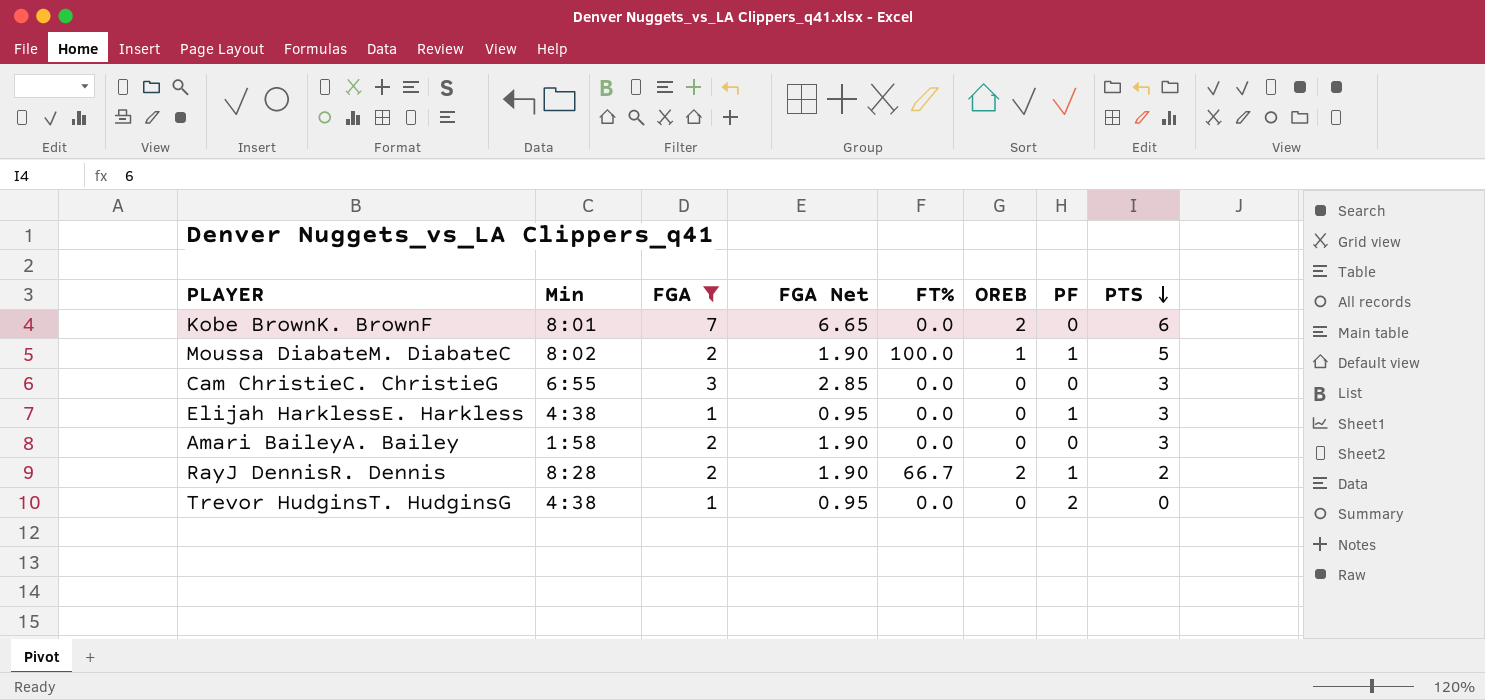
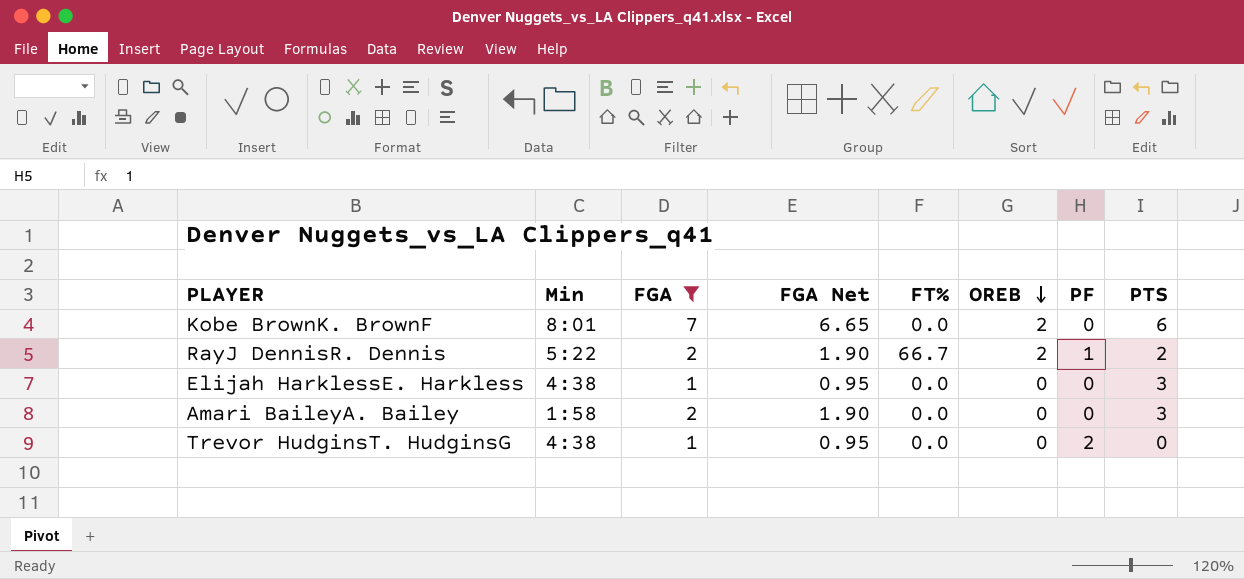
row order: PTS descending -> OREB descending
row Moussa DiabateM. DiabateC: 8:02 | 2 | 1.90 | 100.0 | 1 | 1 | 5 -> none
row Cam ChristieC. ChristieG: 6:55 | 3 | 2.85 | 0.0 | 0 | 0 | 3 -> none
RayJ DennisR. Dennis | Min: 8:28 -> 5:22
Elijah HarklessE. Harkless | PF: 1 -> 0

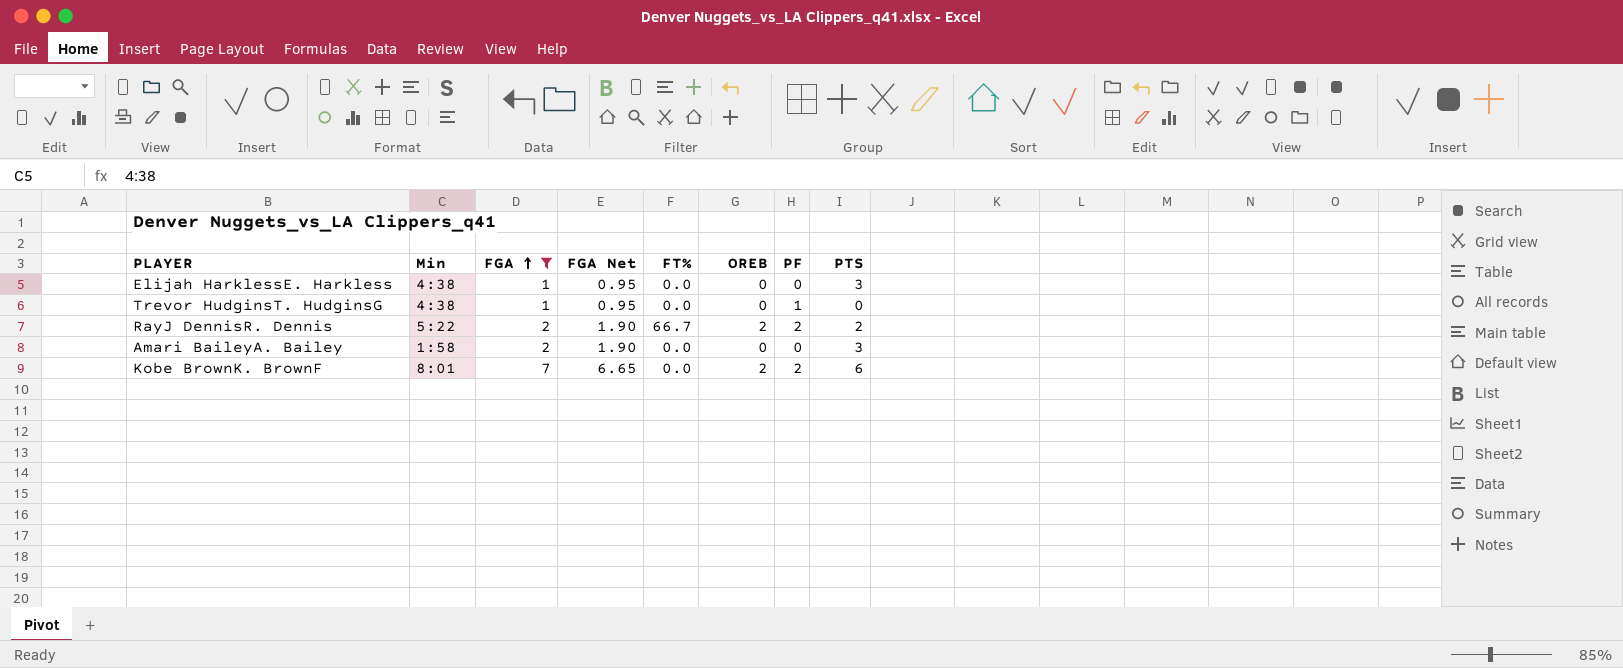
row order: OREB descending -> FGA ascending
Trevor HudginsT. HudginsG | PF: 2 -> 1
RayJ DennisR. Dennis | PF: 1 -> 2
Kobe BrownK. BrownF | PF: 0 -> 2

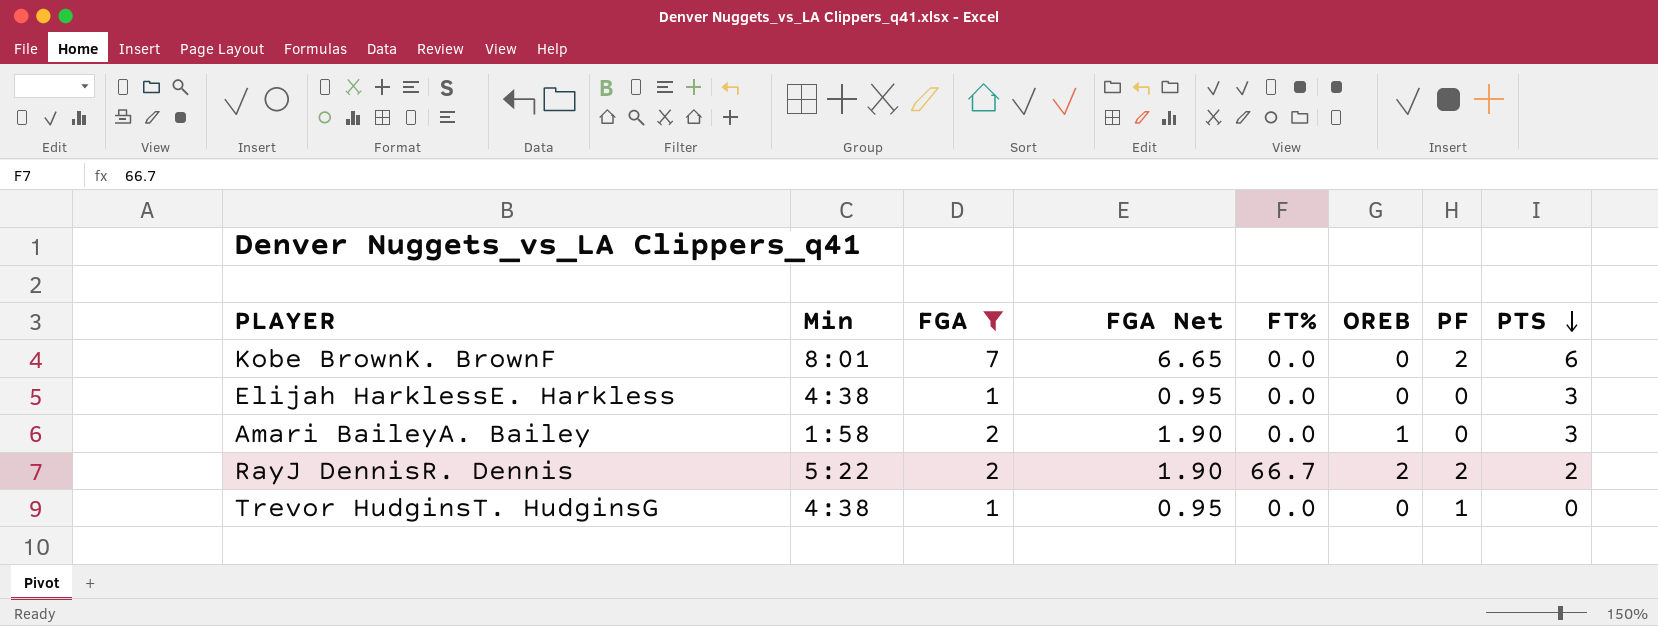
row order: FGA ascending -> PTS descending
Kobe BrownK. BrownF | OREB: 2 -> 0
Amari BaileyA. Bailey | OREB: 0 -> 1

